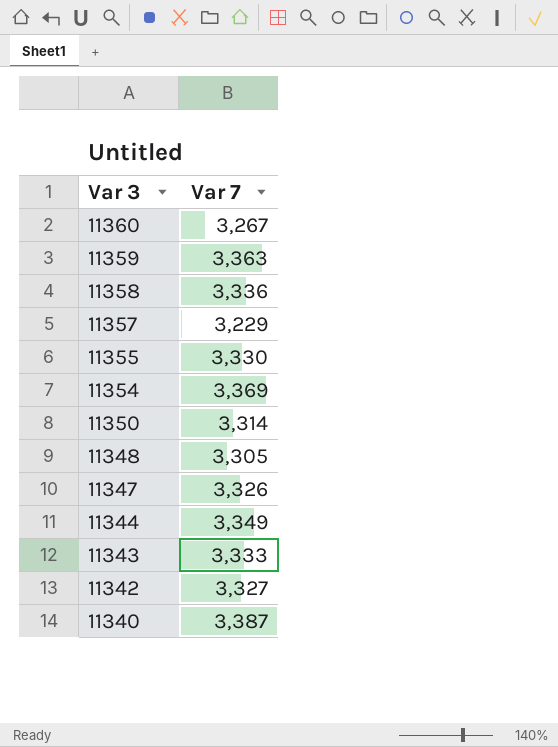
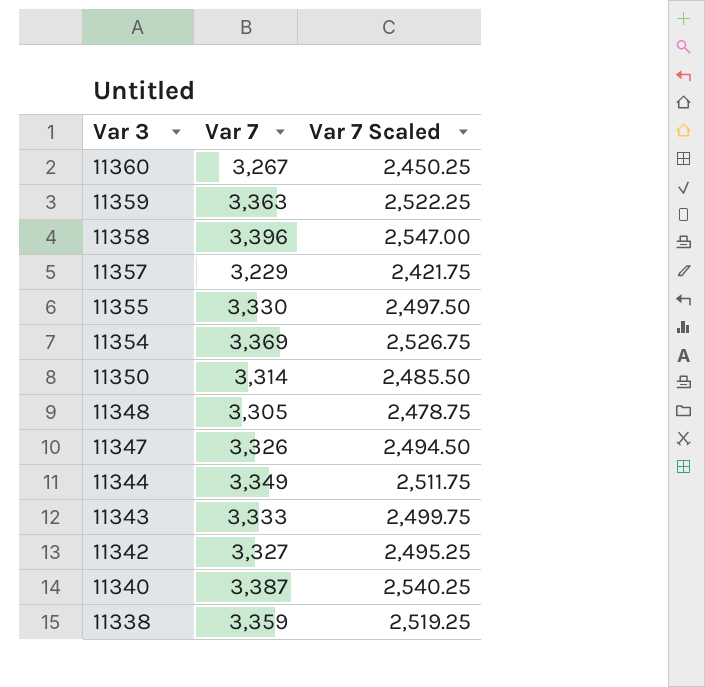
column Var 7 Scaled | formula: none -> [Var 7] * 0.75
11358 | Var 7: 3,336 -> 3,396
row 11338: none -> 3,359 | 2,519.25

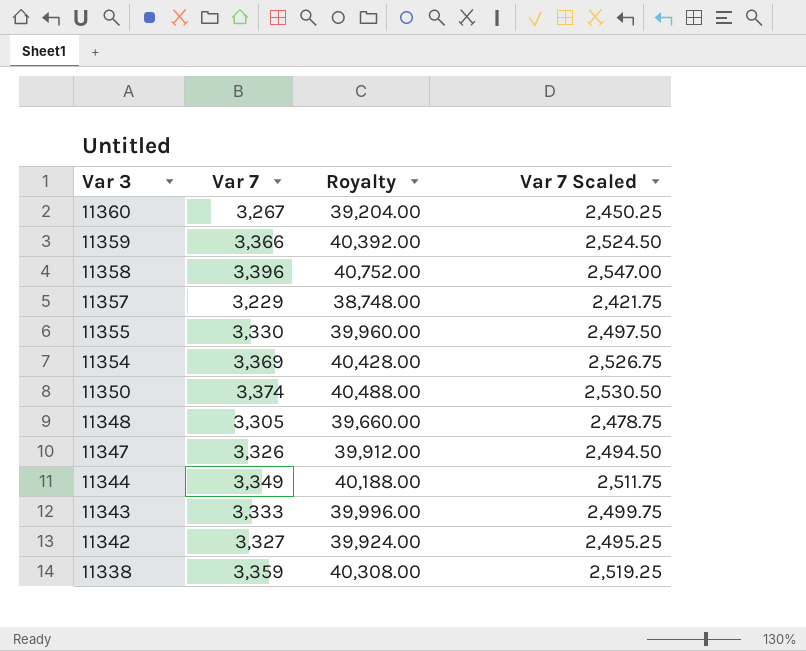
column Royalty | formula: none -> [Var 7] * 12
row 11340: 3,387 | 2,540.25 -> none
11359 | Var 7: 3,363 -> 3,366
11359 | Var 7 Scaled: 2,522.25 -> 2,524.50
11350 | Var 7: 3,314 -> 3,374
11350 | Var 7 Scaled: 2,485.50 -> 2,530.50

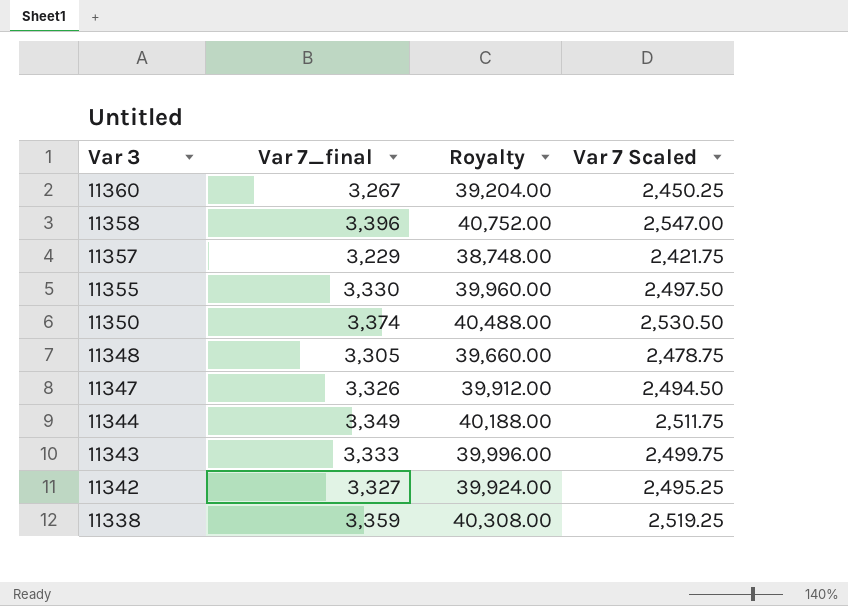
column name: Var 7 -> Var 7_final
row 11359: 3,366 | 40,392.00 | 2,524.50 -> none
row 11354: 3,369 | 40,428.00 | 2,526.75 -> none

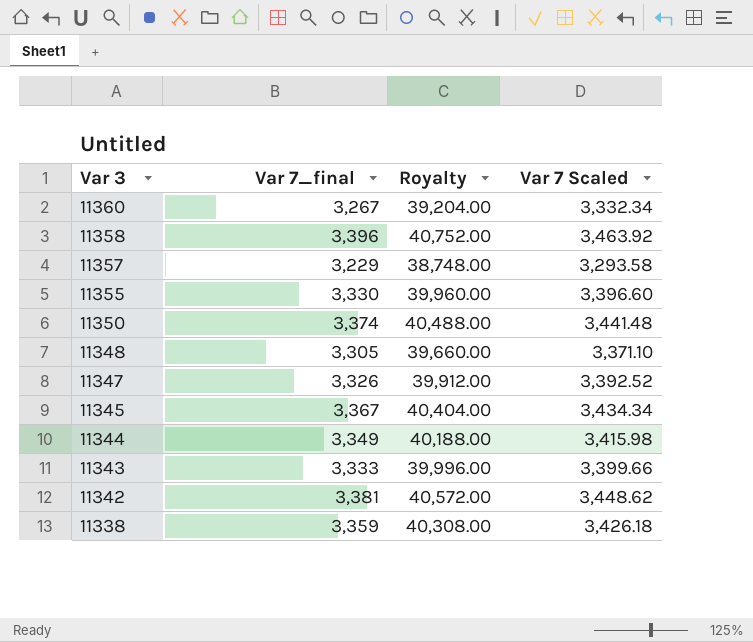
column Var 7 Scaled | formula: [Var 7_final] * 0.75 -> [Var 7_final] * 1.02
row 11345: none -> 3,367 | 40,404.00 | 3,434.34
11342 | Var 7_final: 3,327 -> 3,381
11342 | Royalty: 39,924.00 -> 40,572.00

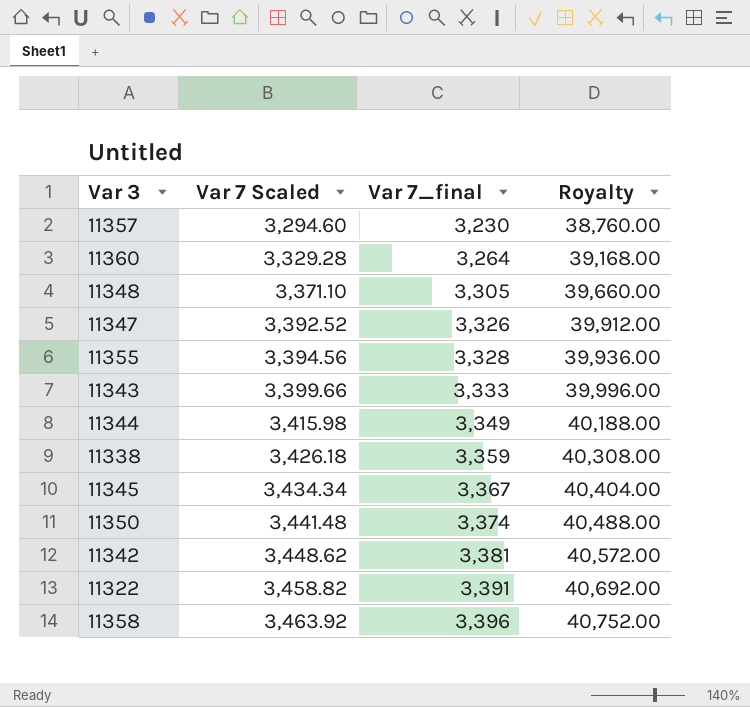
row order: Var 3 descending -> Var 7 Scaled ascending
column Var 7 Scaled | position: 4 -> 2
11357 | Var 7 Scaled: 3,293.58 -> 3,294.60
11357 | Var 7_final: 3,229 -> 3,230
11357 | Royalty: 38,748.00 -> 38,760.00
11360 | Var 7 Scaled: 3,332.34 -> 3,329.28
11360 | Var 7_final: 3,267 -> 3,264
11360 | Royalty: 39,204.00 -> 39,168.00
11355 | Var 7 Scaled: 3,396.60 -> 3,394.56
11355 | Var 7_final: 3,330 -> 3,328
11355 | Royalty: 39,960.00 -> 39,936.00
row 11322: none -> 3,458.82 | 3,391 | 40,692.00

